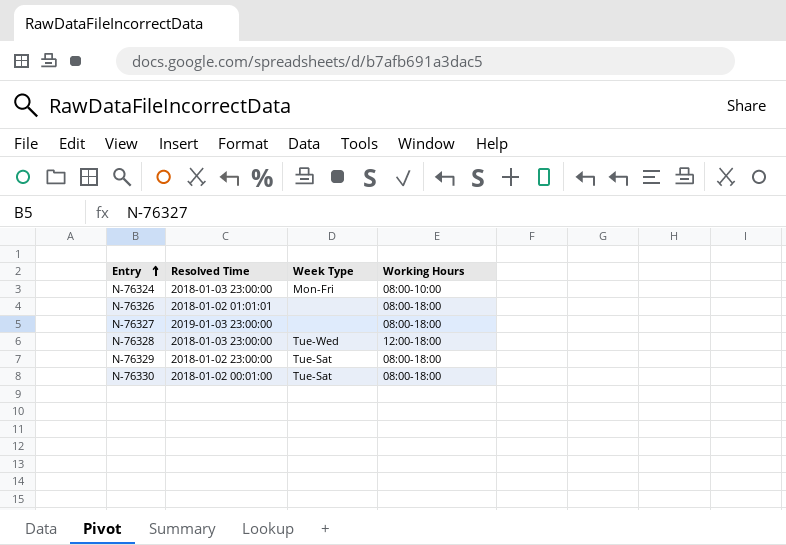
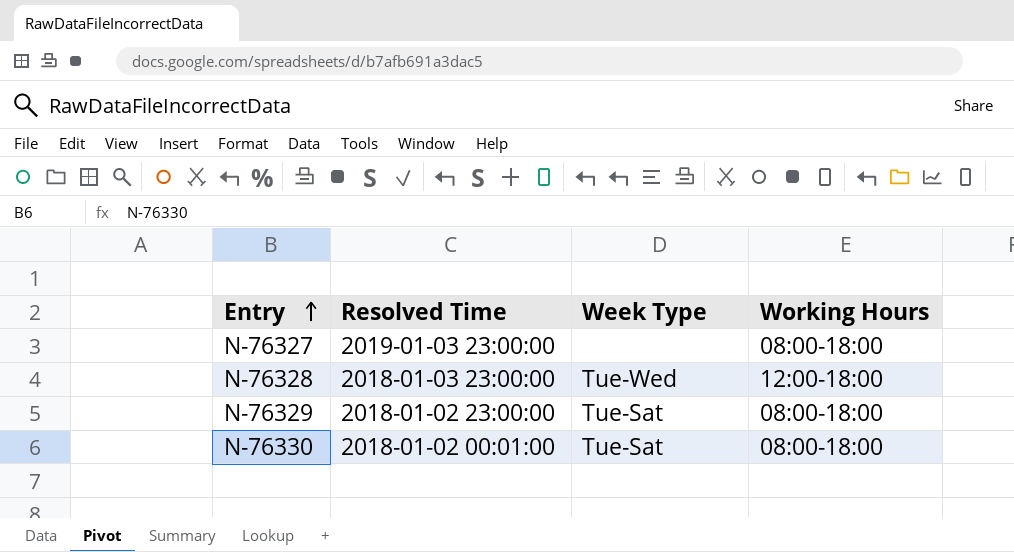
row N-76324: 2018-01-03 23:00:00 | Mon-Fri | 08:00-10:00 -> none
row N-76326: 2018-01-02 01:01:01 | none | 08:00-18:00 -> none

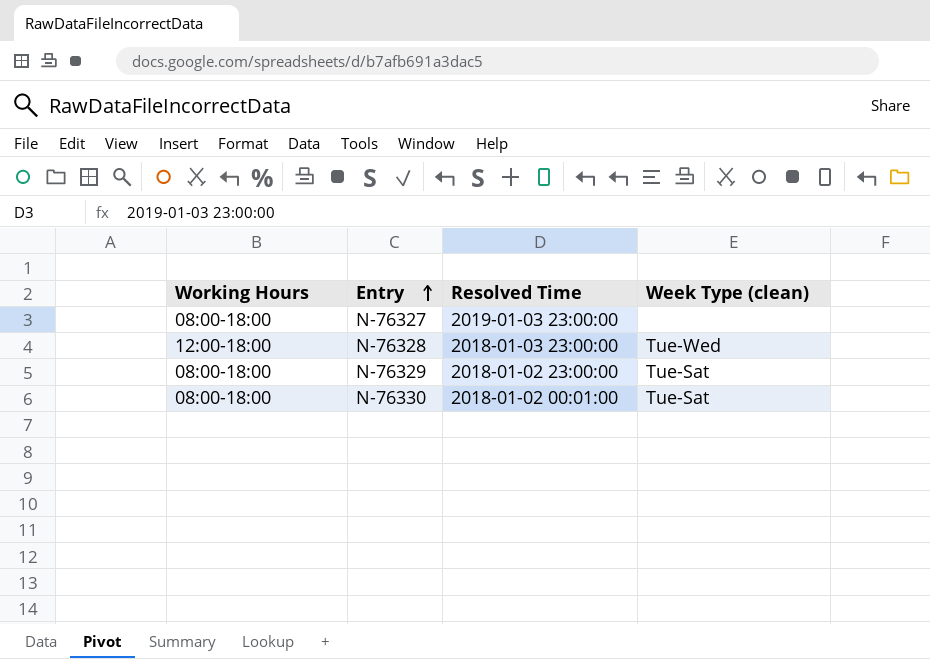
column Working Hours | position: 4 -> 1
column name: Week Type -> Week Type (clean)

